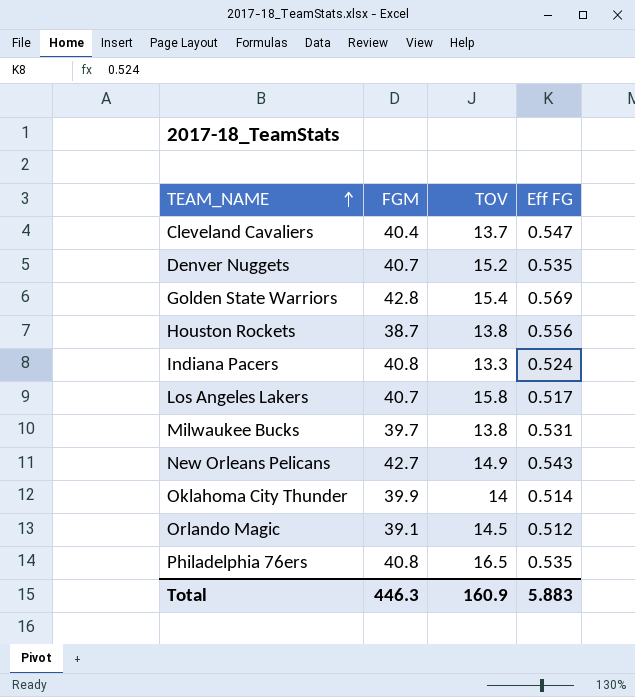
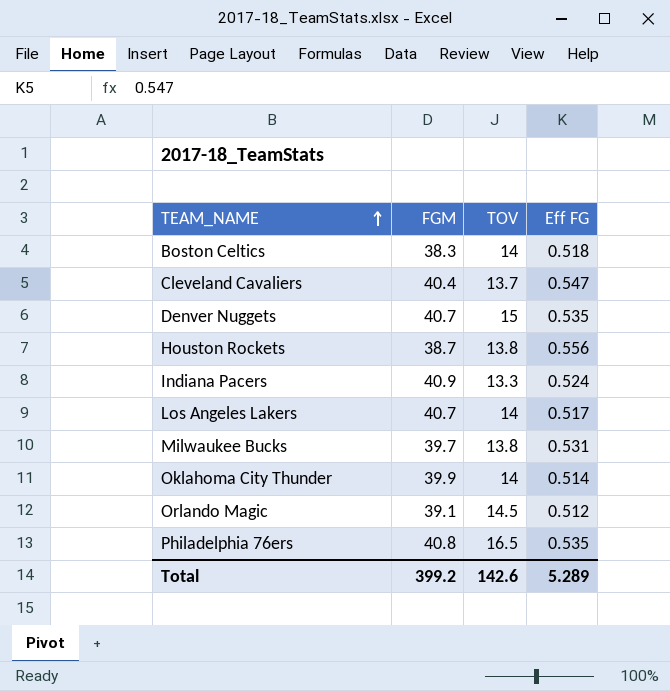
row Golden State Warriors: 42.8 | 15.4 | 0.569 -> none
row New Orleans Pelicans: 42.7 | 14.9 | 0.543 -> none
row Boston Celtics: none -> 38.3 | 14 | 0.518
Denver Nuggets | TOV: 15.2 -> 15
Indiana Pacers | FGM: 40.8 -> 40.9
Los Angeles Lakers | TOV: 15.8 -> 14
Total | FGM: 446.3 -> 399.2
Total | TOV: 160.9 -> 142.6
Total | Eff FG: 5.883 -> 5.289

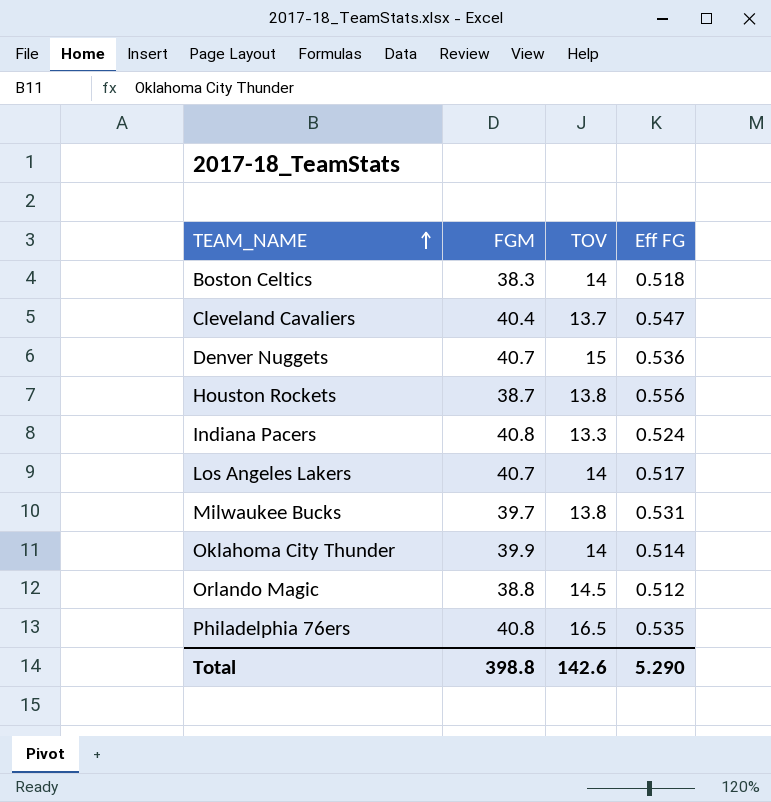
Denver Nuggets | Eff FG: 0.535 -> 0.536
Indiana Pacers | FGM: 40.9 -> 40.8
Orlando Magic | FGM: 39.1 -> 38.8
Total | FGM: 399.2 -> 398.8
Total | Eff FG: 5.289 -> 5.290

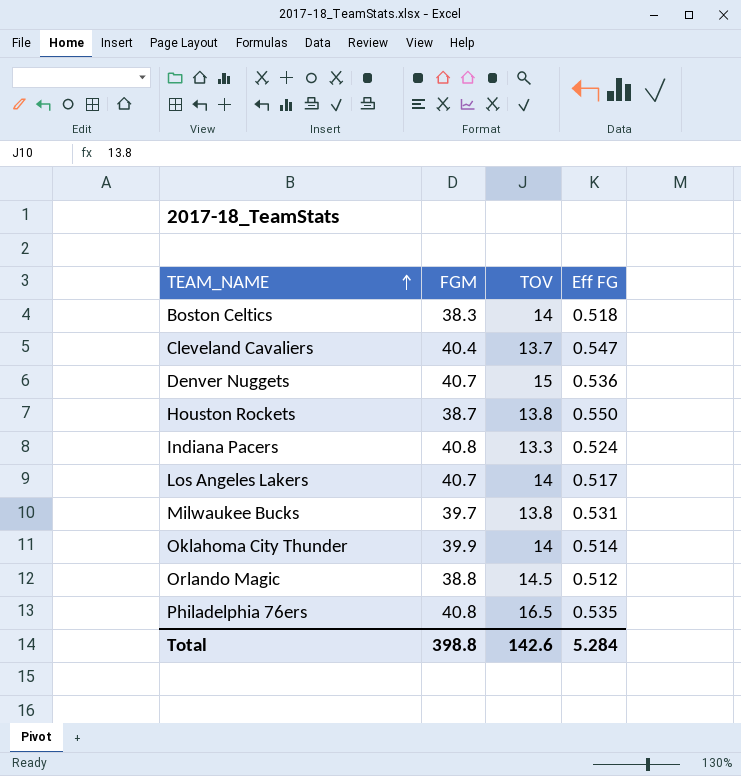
Houston Rockets | Eff FG: 0.556 -> 0.550
Total | Eff FG: 5.290 -> 5.284

